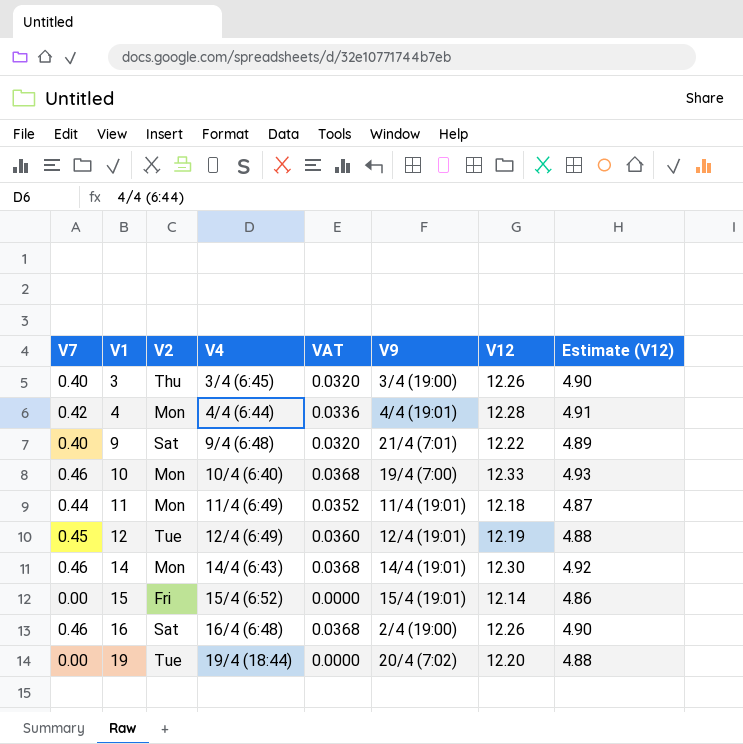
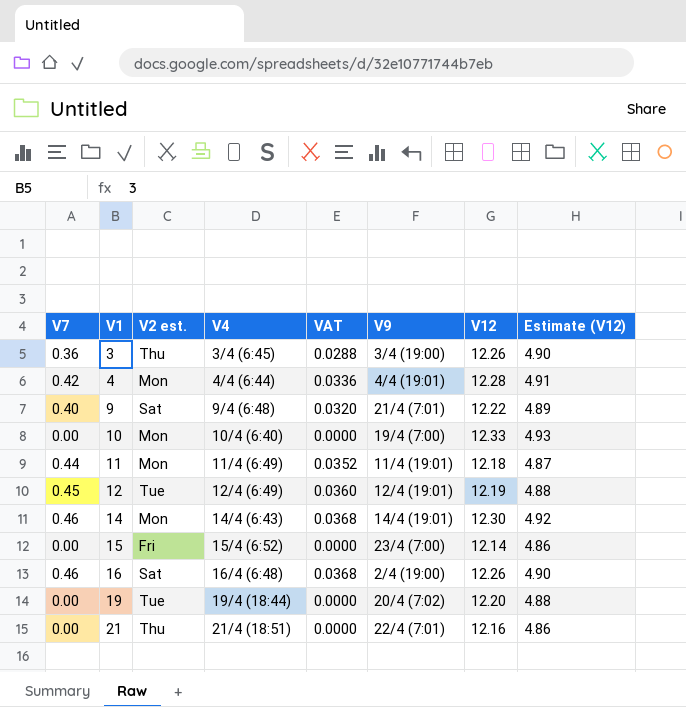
column name: V2 -> V2 est.
3 | V7: 0.40 -> 0.36
3 | VAT: 0.0320 -> 0.0288
10 | V7: 0.46 -> 0.00
10 | VAT: 0.0368 -> 0.0000
15 | V9: 15/4 (19:01) -> 23/4 (7:00)
row 21: none -> 0.00 | Thu | 21/4 (18:51) | 0.0000 | 22/4 (7:01) | 12.16 | 4.86

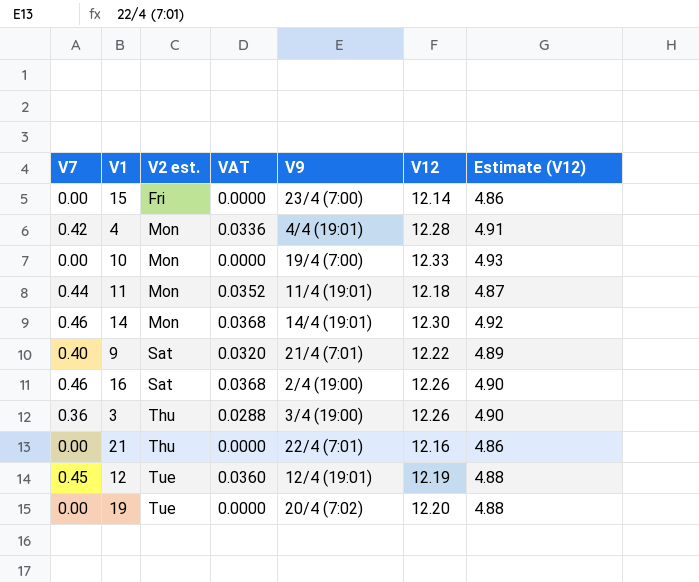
row order: V1 ascending -> V2 est. ascending
column V4 | position: 4 -> none

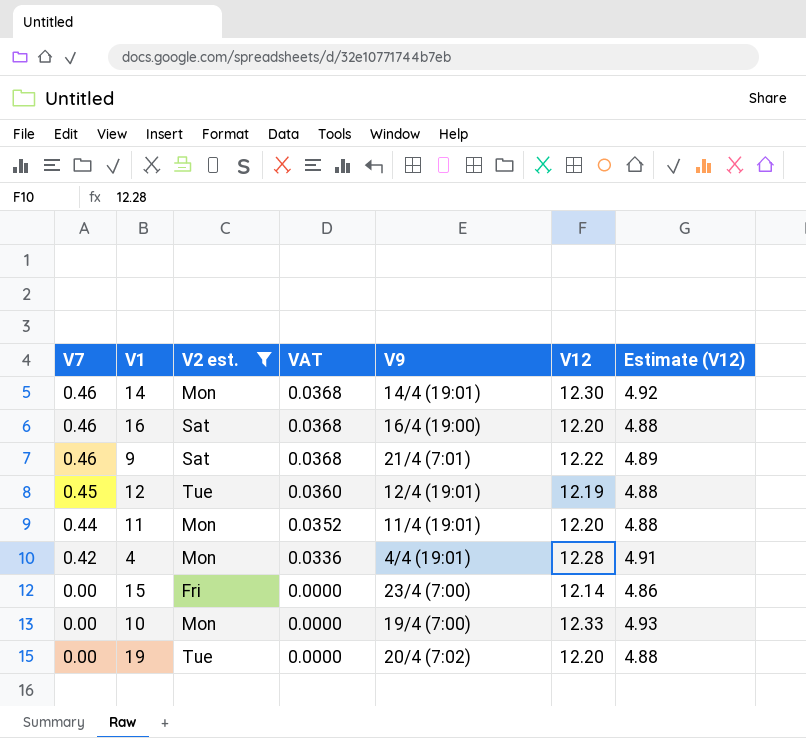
filter: none -> V2 est. != Thu
row order: V2 est. ascending -> V7 descending
16 | V9: 2/4 (19:00) -> 16/4 (19:00)
16 | V12: 12.26 -> 12.20
16 | Estimate (V12): 4.90 -> 4.88
9 | V7: 0.40 -> 0.46
9 | VAT: 0.0320 -> 0.0368
11 | V12: 12.18 -> 12.20
11 | Estimate (V12): 4.87 -> 4.88

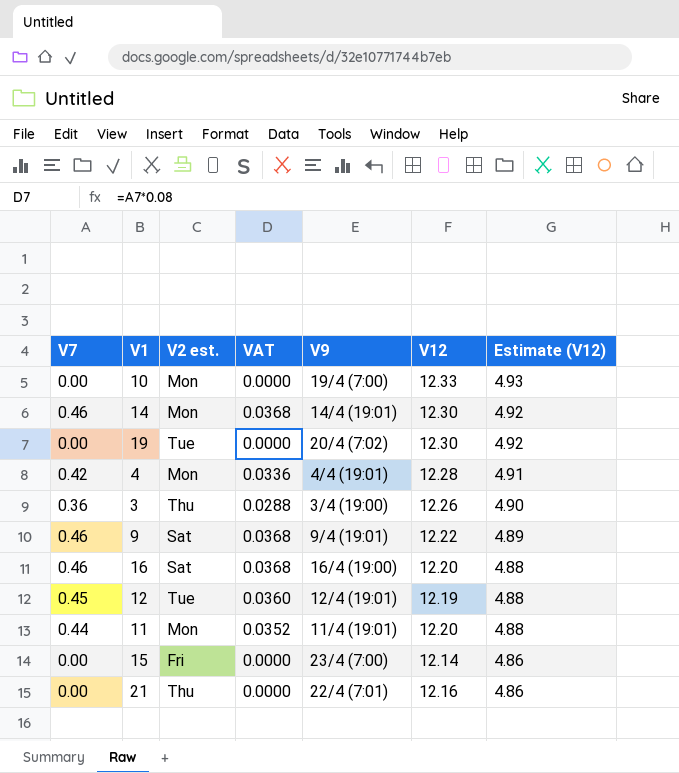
filter: V2 est. != Thu -> none
row order: V7 descending -> Estimate (V12) descending
19 | V12: 12.20 -> 12.30
19 | Estimate (V12): 4.88 -> 4.92
9 | V9: 21/4 (7:01) -> 9/4 (19:01)

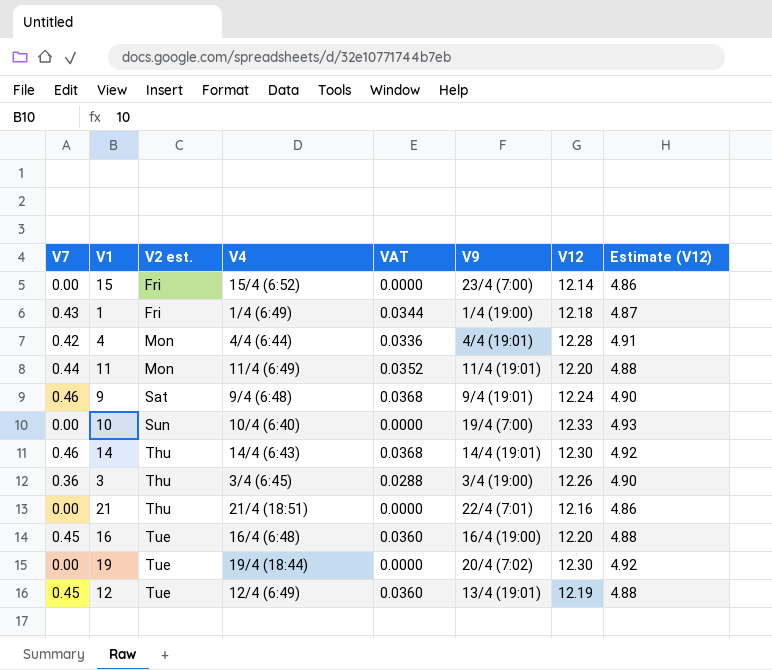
row order: Estimate (V12) descending -> V2 est. ascending
column V4 | position: none -> 4
row 1: none -> 0.43 | Fri | 1/4 (6:49) | 0.0344 | 1/4 (19:00) | 12.18 | 4.87
9 | V12: 12.22 -> 12.24
9 | Estimate (V12): 4.89 -> 4.90
10 | V2 est.: Mon -> Sun
14 | V2 est.: Mon -> Thu
16 | V7: 0.46 -> 0.45
16 | V2 est.: Sat -> Tue
16 | VAT: 0.0368 -> 0.0360
12 | V9: 12/4 (19:01) -> 13/4 (19:01)

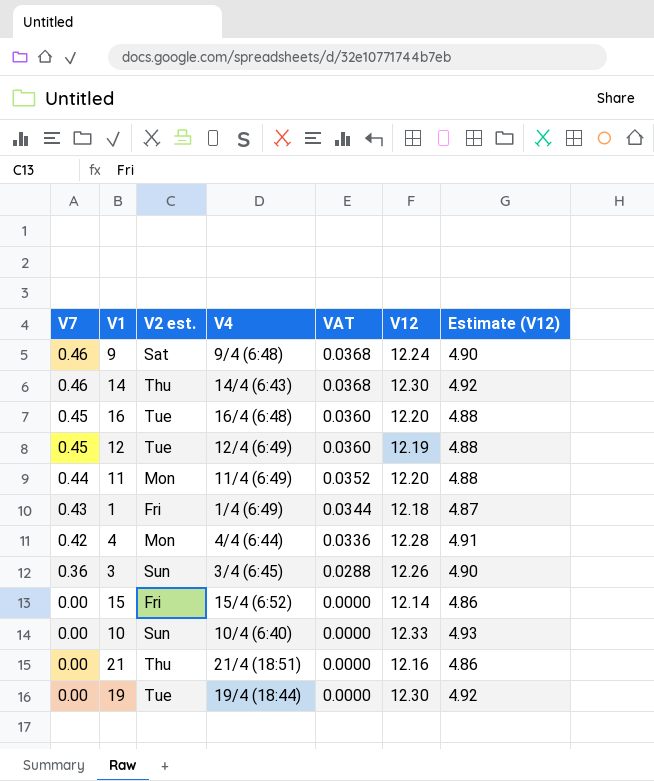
row order: V2 est. ascending -> V7 descending
column V9 | position: 6 -> none
3 | V2 est.: Thu -> Sun

